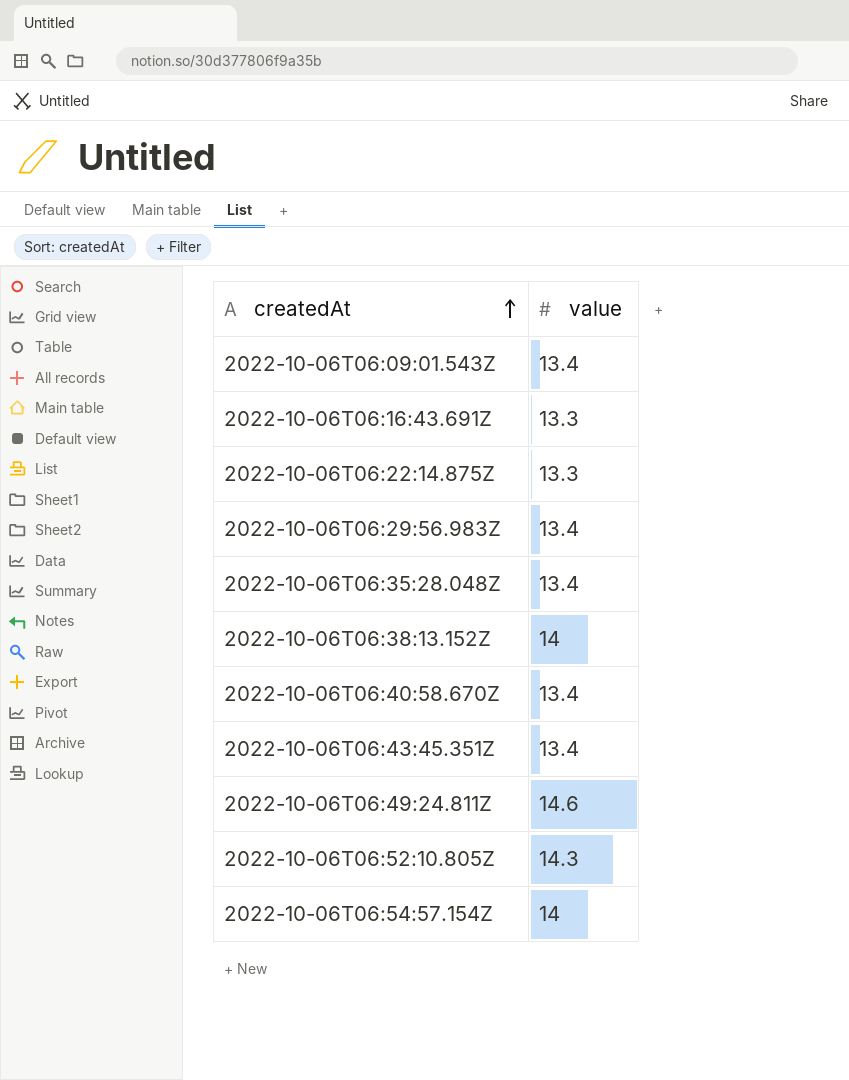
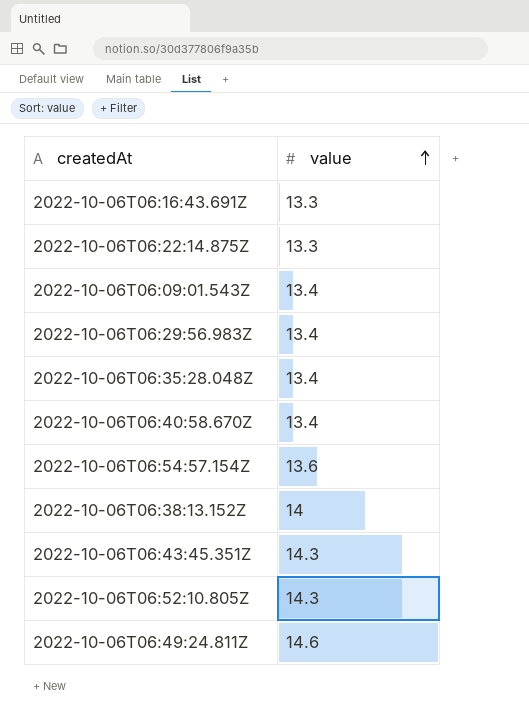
row order: createdAt ascending -> value ascending
2022-10-06T06:54:57.154Z | value: 14 -> 13.6
2022-10-06T06:43:45.351Z | value: 13.4 -> 14.3

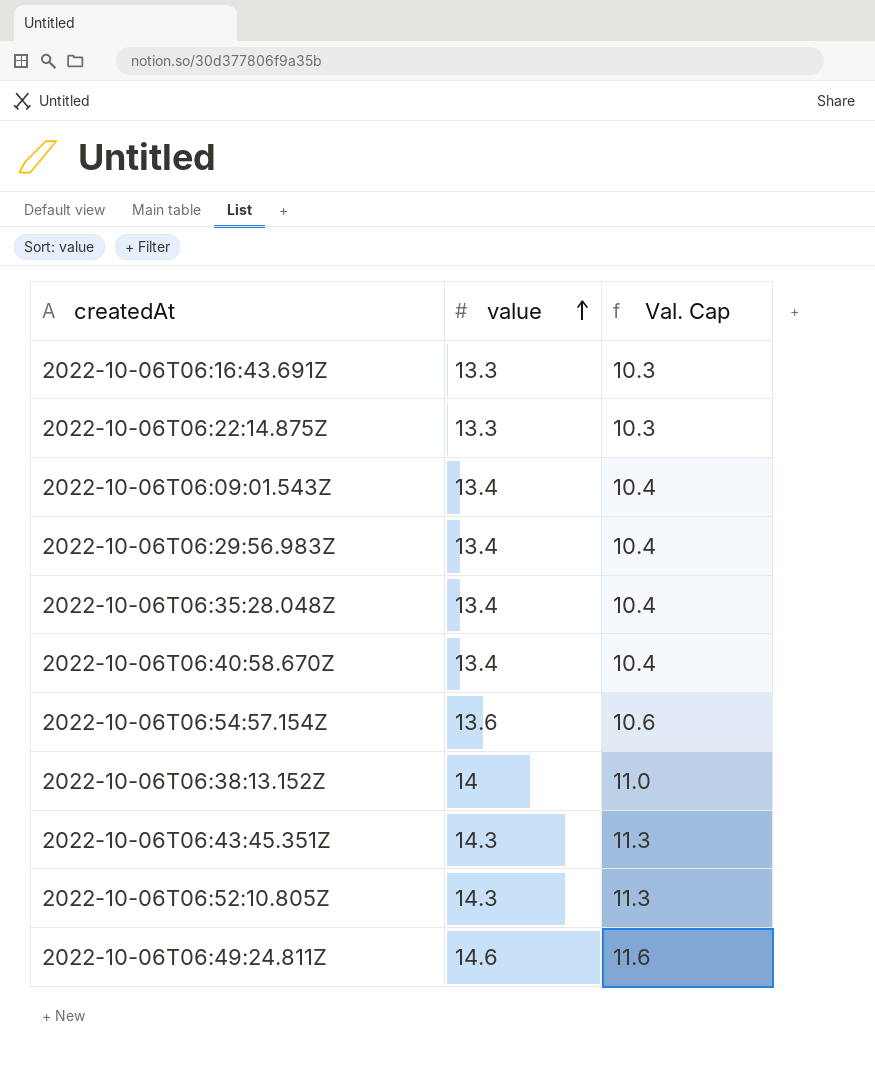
column Val. Cap | formula: none -> [value] - 3

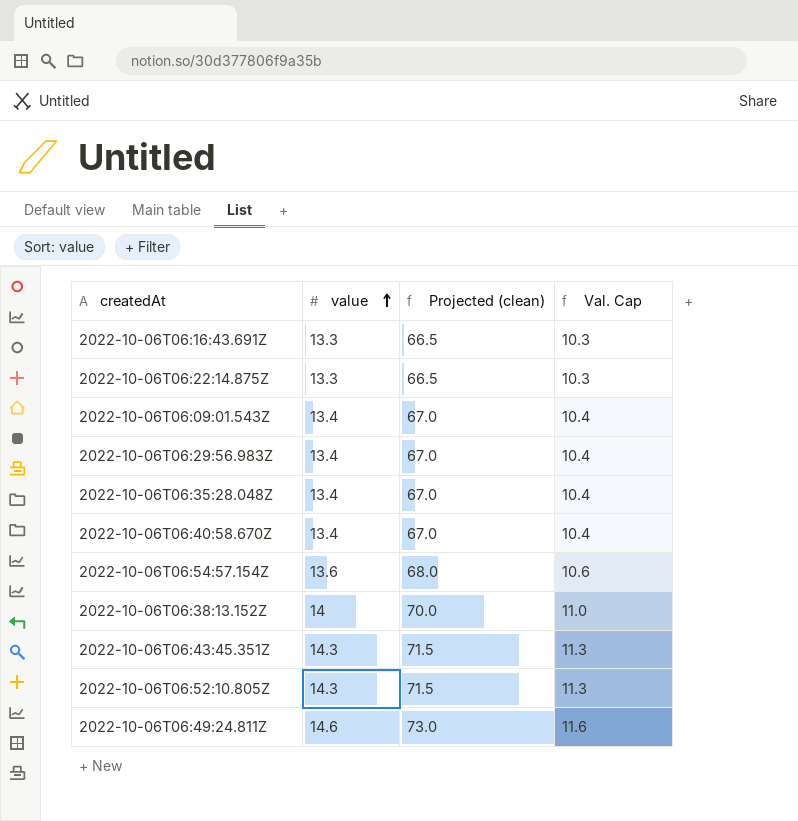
column Projected (clean) | formula: none -> [value] * 5

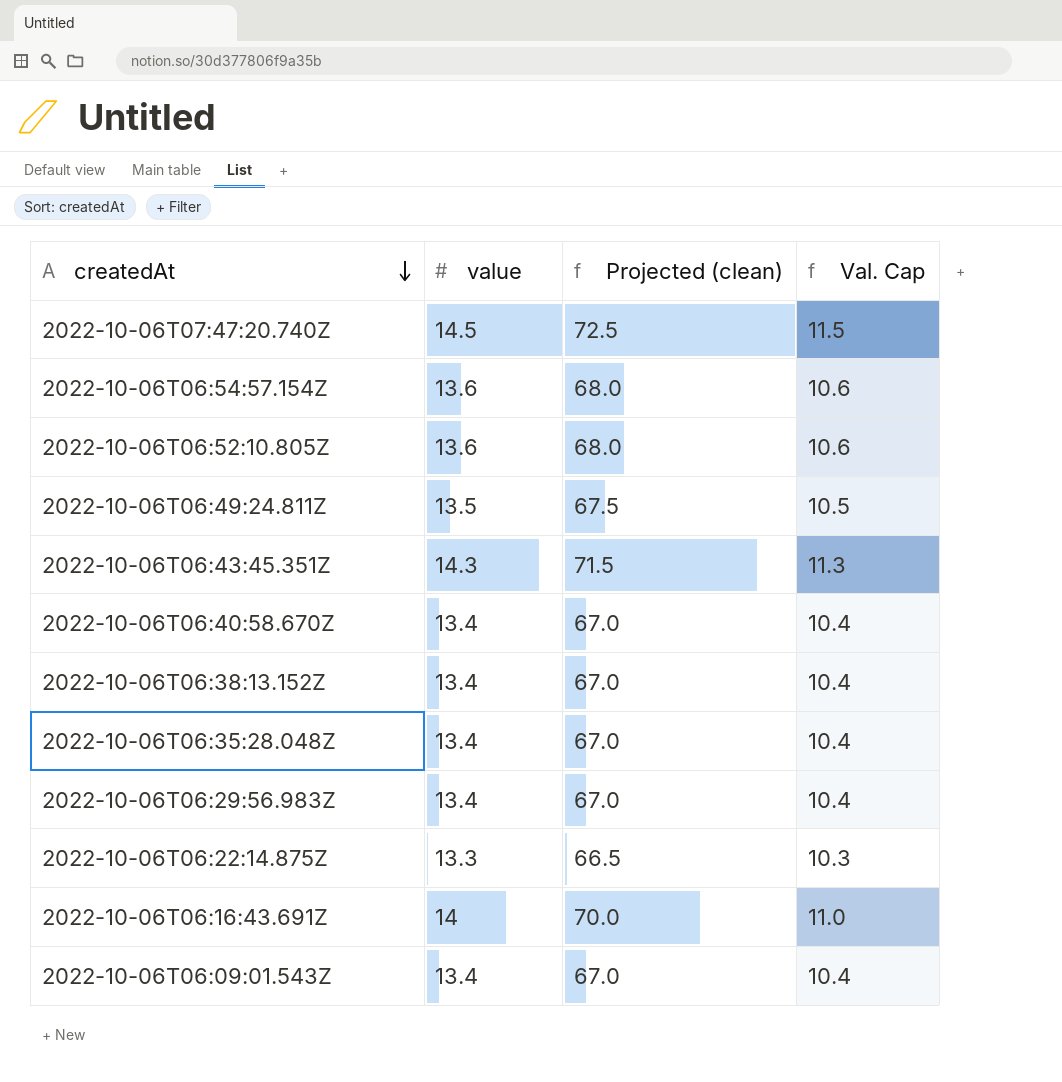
row order: value ascending -> createdAt descending
row 2022-10-06T07:47:20.740Z: none -> 14.5 | 72.5 | 11.5
2022-10-06T06:52:10.805Z | value: 14.3 -> 13.6
2022-10-06T06:52:10.805Z | Projected (clean): 71.5 -> 68.0
2022-10-06T06:52:10.805Z | Val. Cap: 11.3 -> 10.6
2022-10-06T06:49:24.811Z | value: 14.6 -> 13.5
2022-10-06T06:49:24.811Z | Projected (clean): 73.0 -> 67.5
2022-10-06T06:49:24.811Z | Val. Cap: 11.6 -> 10.5
2022-10-06T06:38:13.152Z | value: 14 -> 13.4
2022-10-06T06:38:13.152Z | Projected (clean): 70.0 -> 67.0
2022-10-06T06:38:13.152Z | Val. Cap: 11.0 -> 10.4
2022-10-06T06:16:43.691Z | value: 13.3 -> 14
2022-10-06T06:16:43.691Z | Projected (clean): 66.5 -> 70.0
2022-10-06T06:16:43.691Z | Val. Cap: 10.3 -> 11.0

